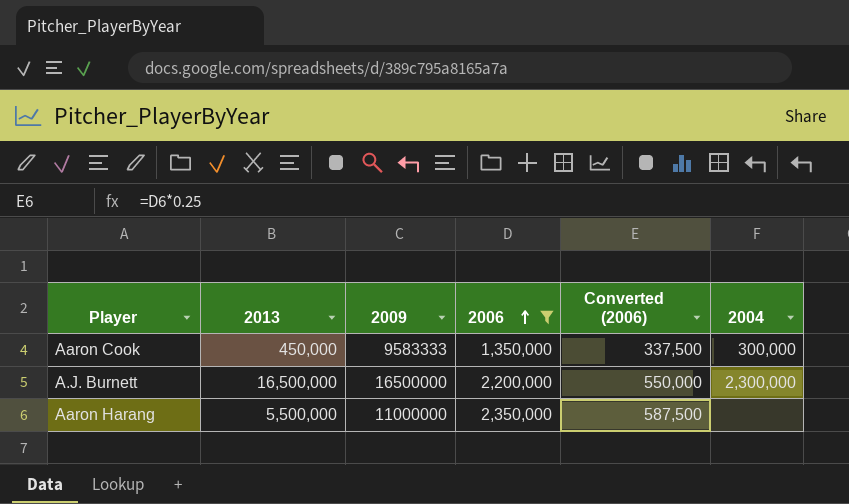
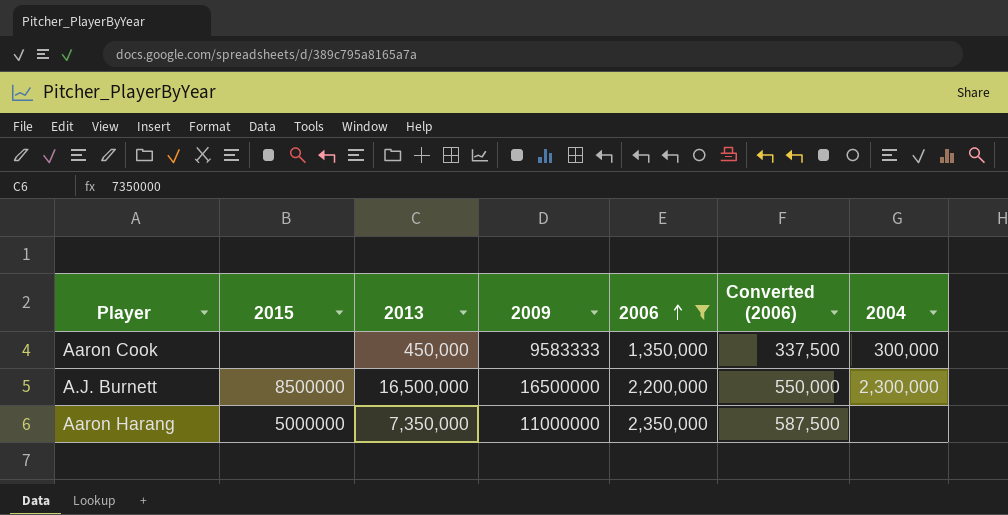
column 2015 | position: none -> 2
Aaron Harang | 2013: 5,500,000 -> 7,350,000

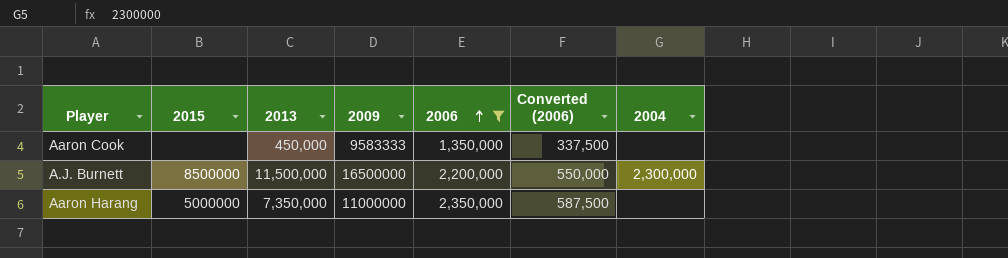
Aaron Cook | 2004: 300,000 -> none
A.J. Burnett | 2013: 16,500,000 -> 11,500,000

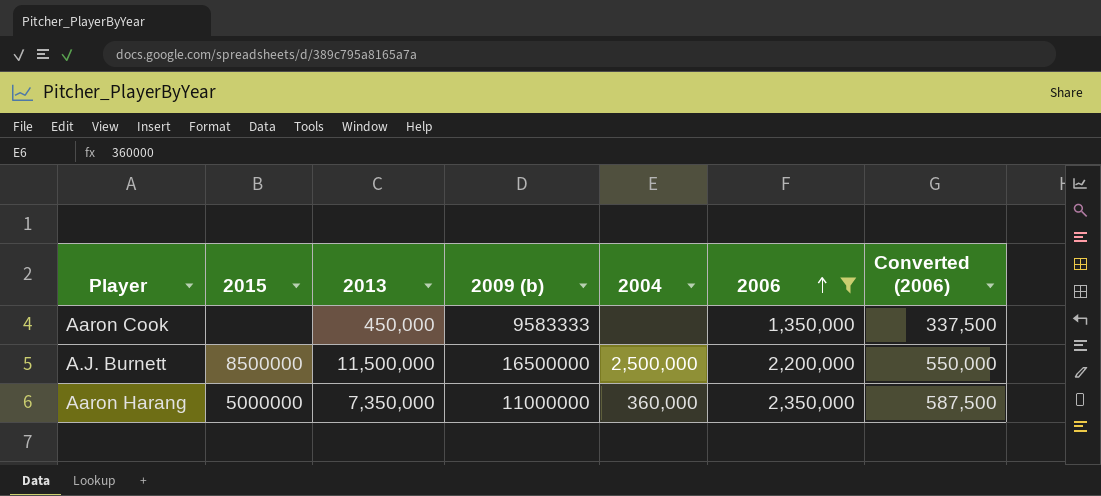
column name: 2009 -> 2009 (b)
column 2004 | position: 7 -> 5
A.J. Burnett | 2004: 2,300,000 -> 2,500,000
Aaron Harang | 2004: none -> 360,000

